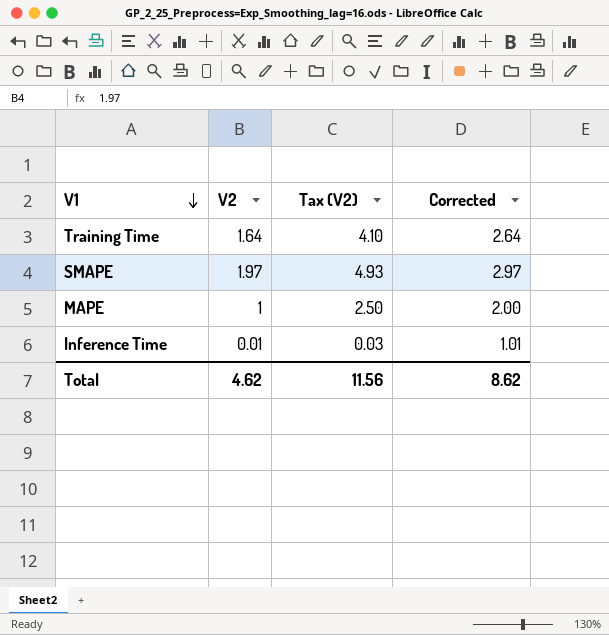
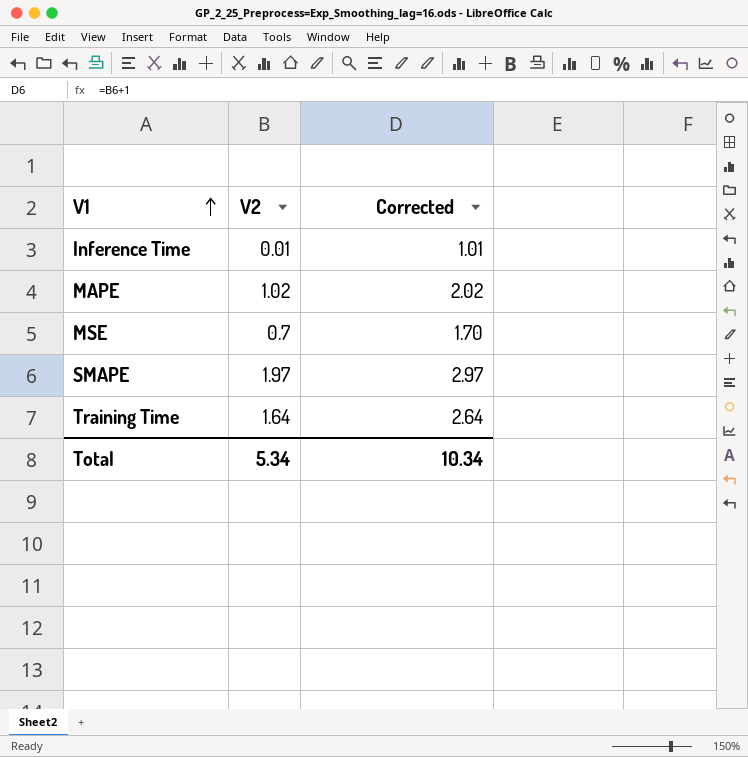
row order: V1 descending -> V1 ascending
column Tax (V2) | formula: [V2] * 2.5 -> none
MAPE | V2: 1 -> 1.02
MAPE | Corrected: 2.00 -> 2.02
row MSE: none -> 0.7 | 1.70
Total | V2: 4.62 -> 5.34
Total | Corrected: 8.62 -> 10.34

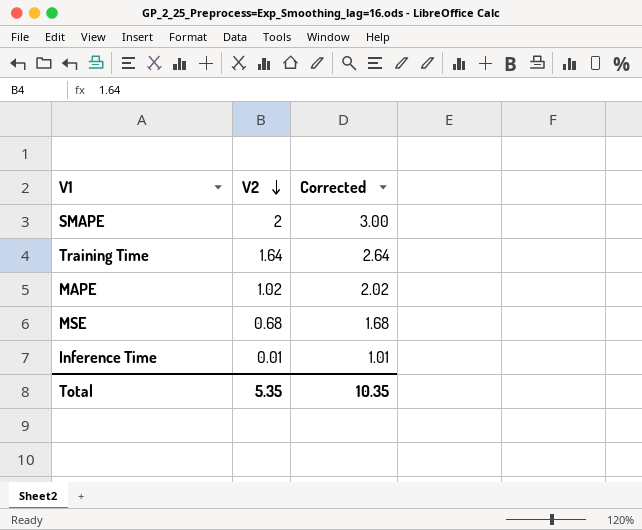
row order: V1 ascending -> V2 descending
SMAPE | V2: 1.97 -> 2
SMAPE | Corrected: 2.97 -> 3.00
MSE | V2: 0.7 -> 0.68
MSE | Corrected: 1.70 -> 1.68
Total | V2: 5.34 -> 5.35
Total | Corrected: 10.34 -> 10.35

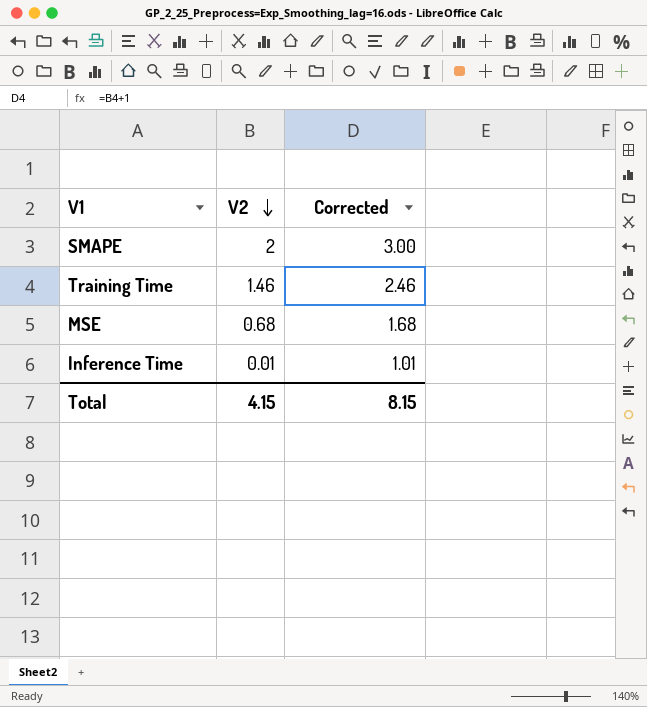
row MAPE: 1.02 | 2.02 -> none
Training Time | V2: 1.64 -> 1.46
Training Time | Corrected: 2.64 -> 2.46
Total | V2: 5.35 -> 4.15
Total | Corrected: 10.35 -> 8.15

